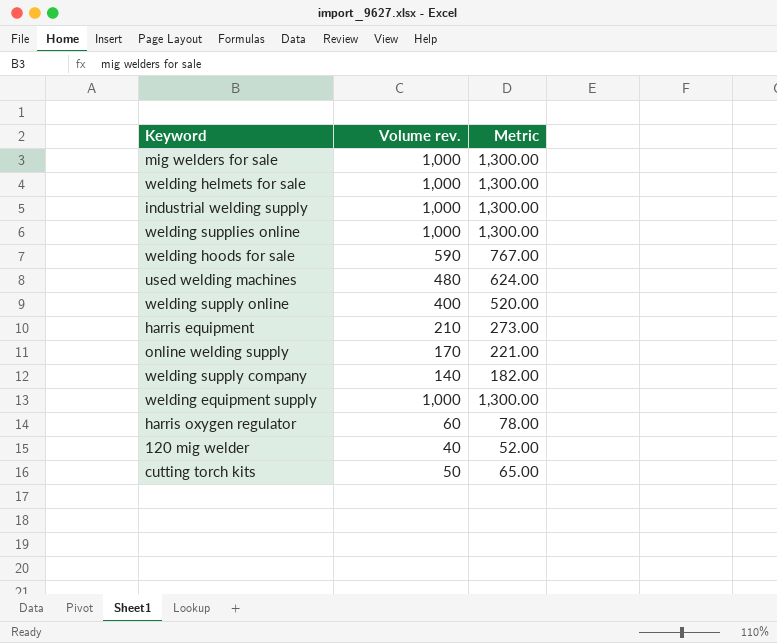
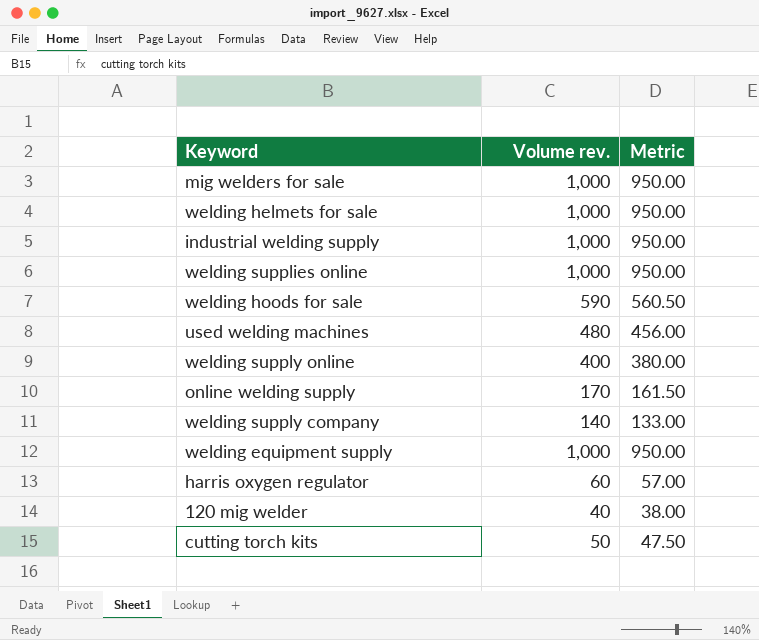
column Metric | formula: [Volume rev.] * 1.3 -> [Volume rev.] * 0.95
row harris equipment: 210 | 273.00 -> none

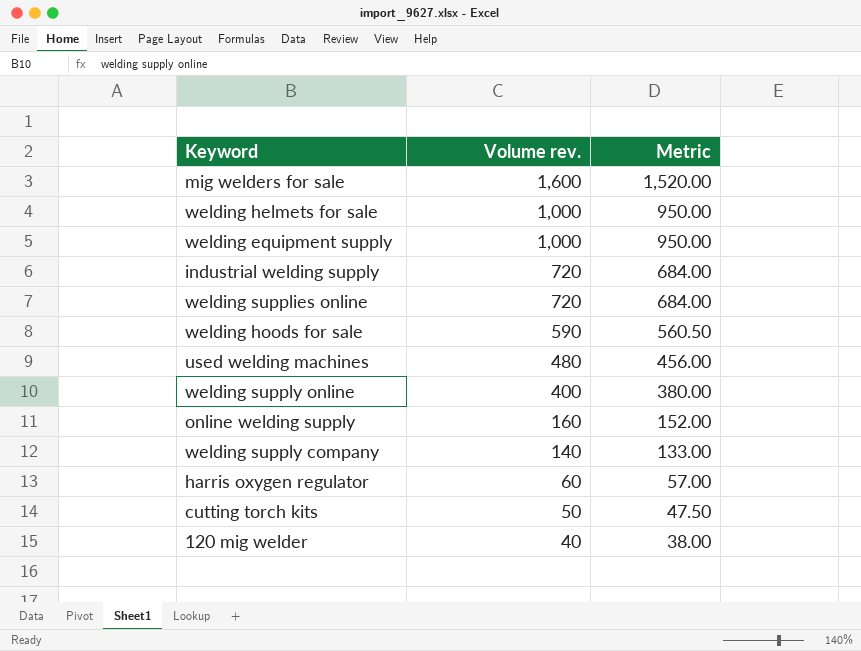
row order: none -> Volume rev. descending
mig welders for sale | Volume rev.: 1,000 -> 1,600
mig welders for sale | Metric: 950.00 -> 1,520.00
industrial welding supply | Volume rev.: 1,000 -> 720
industrial welding supply | Metric: 950.00 -> 684.00
welding supplies online | Volume rev.: 1,000 -> 720
welding supplies online | Metric: 950.00 -> 684.00
online welding supply | Volume rev.: 170 -> 160
online welding supply | Metric: 161.50 -> 152.00

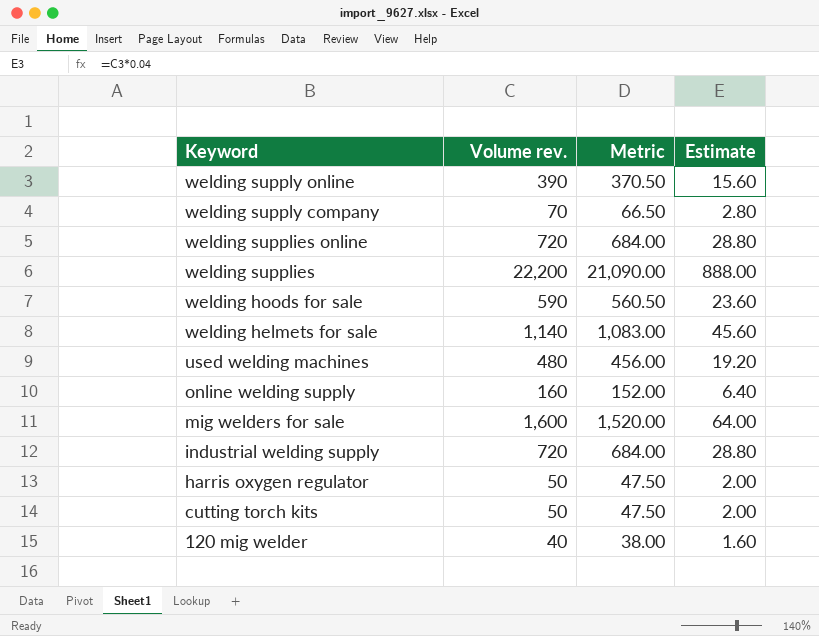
row order: Volume rev. descending -> Keyword descending
column Estimate | formula: none -> [Volume rev.] * 0.04
row welding equipment supply: 1,000 | 950.00 -> none
welding supply online | Volume rev.: 400 -> 390
welding supply online | Metric: 380.00 -> 370.50
welding supply company | Volume rev.: 140 -> 70
welding supply company | Metric: 133.00 -> 66.50
row welding supplies: none -> 22,200 | 21,090.00 | 888.00
welding helmets for sale | Volume rev.: 1,000 -> 1,140
welding helmets for sale | Metric: 950.00 -> 1,083.00
harris oxygen regulator | Volume rev.: 60 -> 50
harris oxygen regulator | Metric: 57.00 -> 47.50

